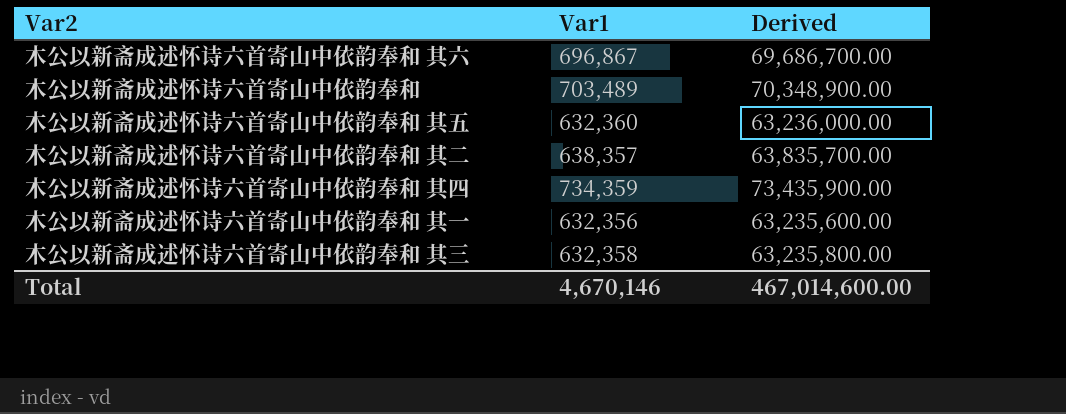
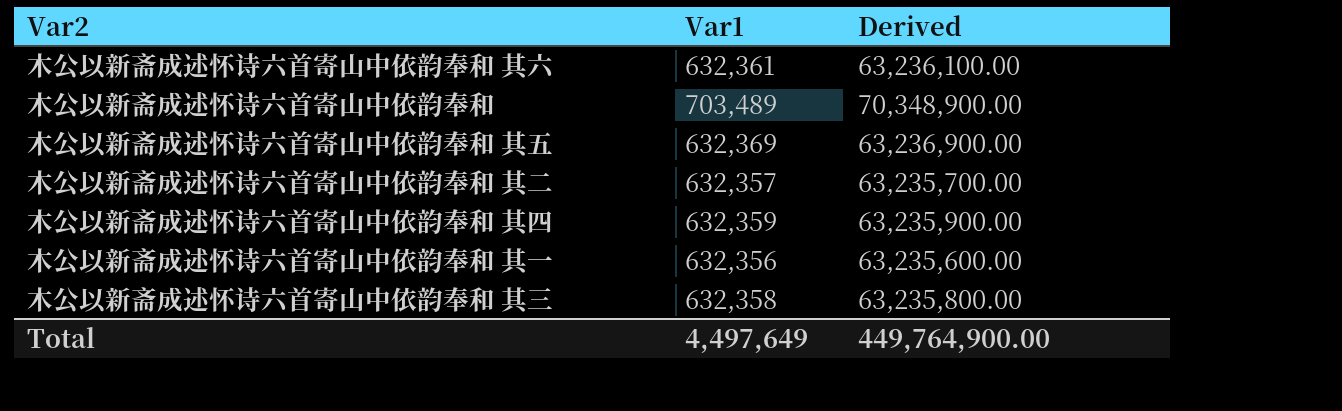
木公以新斋成述怀诗六首寄山中依韵奉和 其六 | Var1: 696,867 -> 632,361
木公以新斋成述怀诗六首寄山中依韵奉和 其六 | Derived: 69,686,700.00 -> 63,236,100.00
木公以新斋成述怀诗六首寄山中依韵奉和 其五 | Var1: 632,360 -> 632,369
木公以新斋成述怀诗六首寄山中依韵奉和 其五 | Derived: 63,236,000.00 -> 63,236,900.00
木公以新斋成述怀诗六首寄山中依韵奉和 其二 | Var1: 638,357 -> 632,357
木公以新斋成述怀诗六首寄山中依韵奉和 其二 | Derived: 63,835,700.00 -> 63,235,700.00
木公以新斋成述怀诗六首寄山中依韵奉和 其四 | Var1: 734,359 -> 632,359
木公以新斋成述怀诗六首寄山中依韵奉和 其四 | Derived: 73,435,900.00 -> 63,235,900.00
Total | Var1: 4,670,146 -> 4,497,649
Total | Derived: 467,014,600.00 -> 449,764,900.00

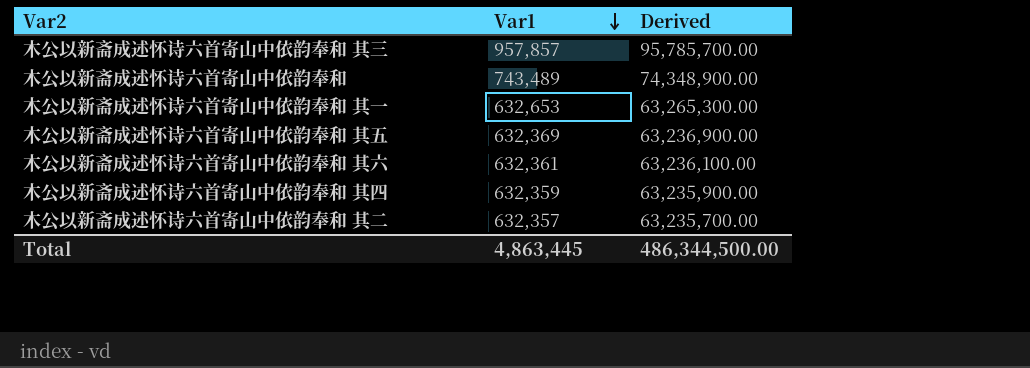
row order: none -> Var1 descending
木公以新斋成述怀诗六首寄山中依韵奉和 其三 | Var1: 632,358 -> 957,857
木公以新斋成述怀诗六首寄山中依韵奉和 其三 | Derived: 63,235,800.00 -> 95,785,700.00
木公以新斋成述怀诗六首寄山中依韵奉和 | Var1: 703,489 -> 743,489
木公以新斋成述怀诗六首寄山中依韵奉和 | Derived: 70,348,900.00 -> 74,348,900.00
木公以新斋成述怀诗六首寄山中依韵奉和 其一 | Var1: 632,356 -> 632,653
木公以新斋成述怀诗六首寄山中依韵奉和 其一 | Derived: 63,235,600.00 -> 63,265,300.00
Total | Var1: 4,497,649 -> 4,863,445
Total | Derived: 449,764,900.00 -> 486,344,500.00

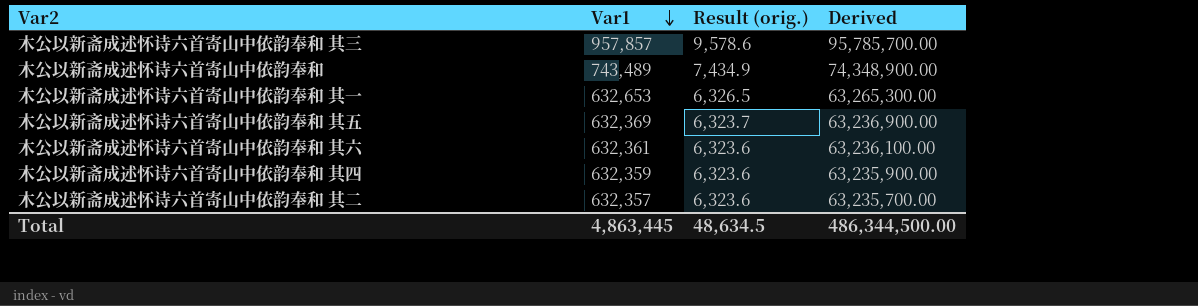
column Result (orig.) | formula: none -> [Var1] * 0.01

